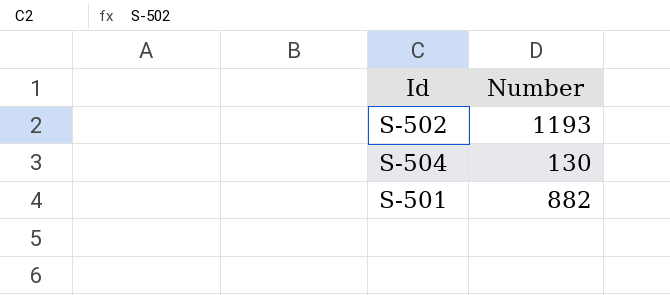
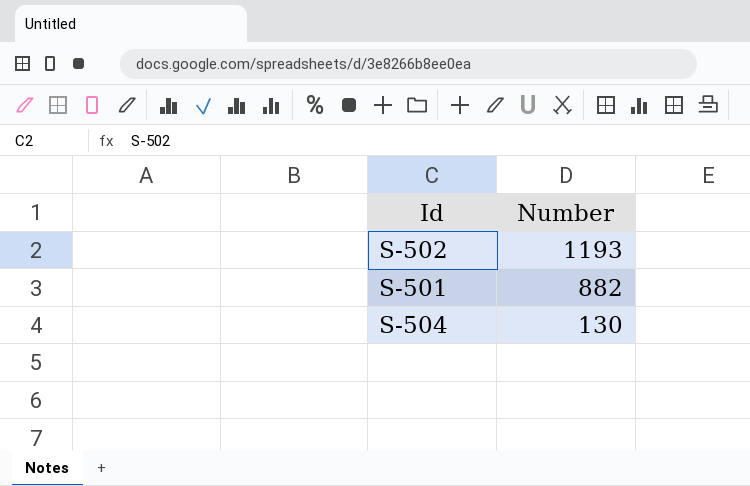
row order: none -> Number descending

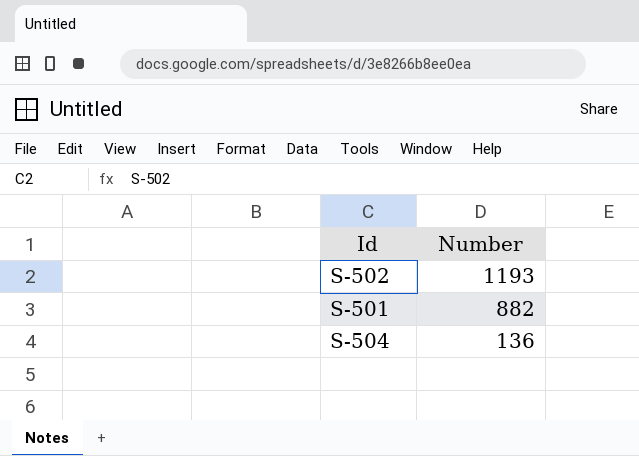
S-504 | Number: 130 -> 136

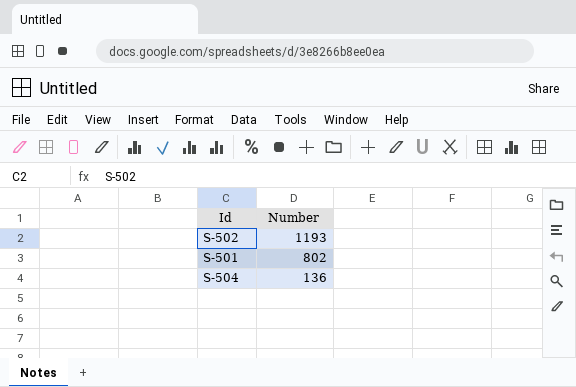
S-501 | Number: 882 -> 802

